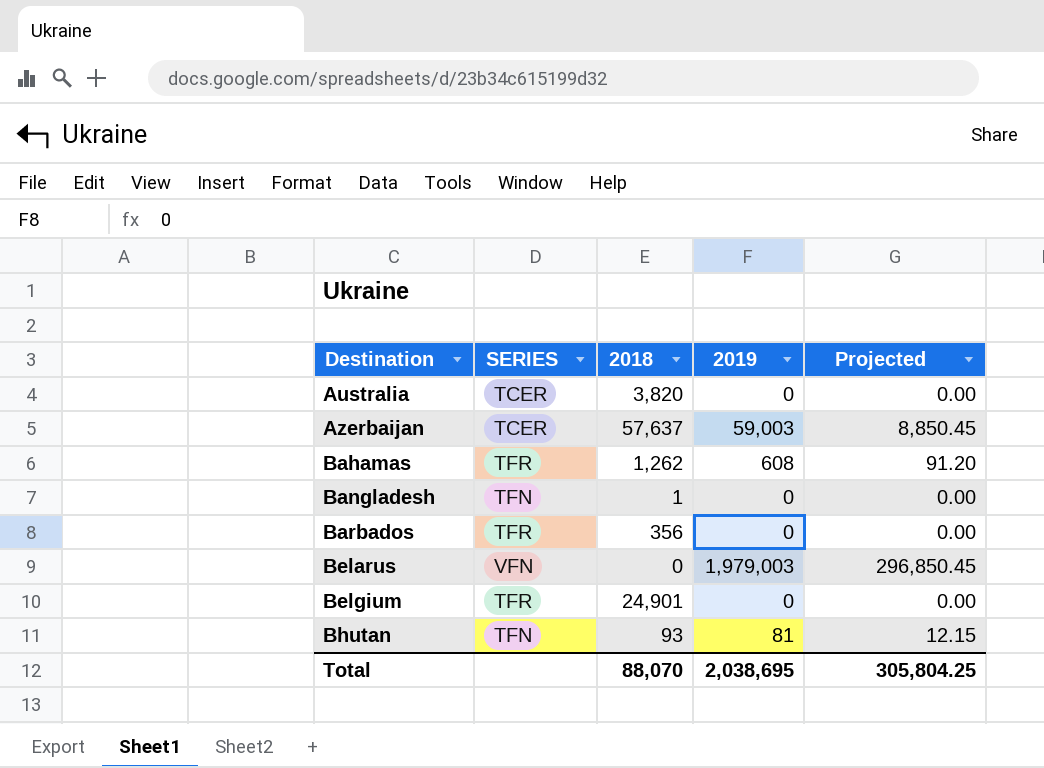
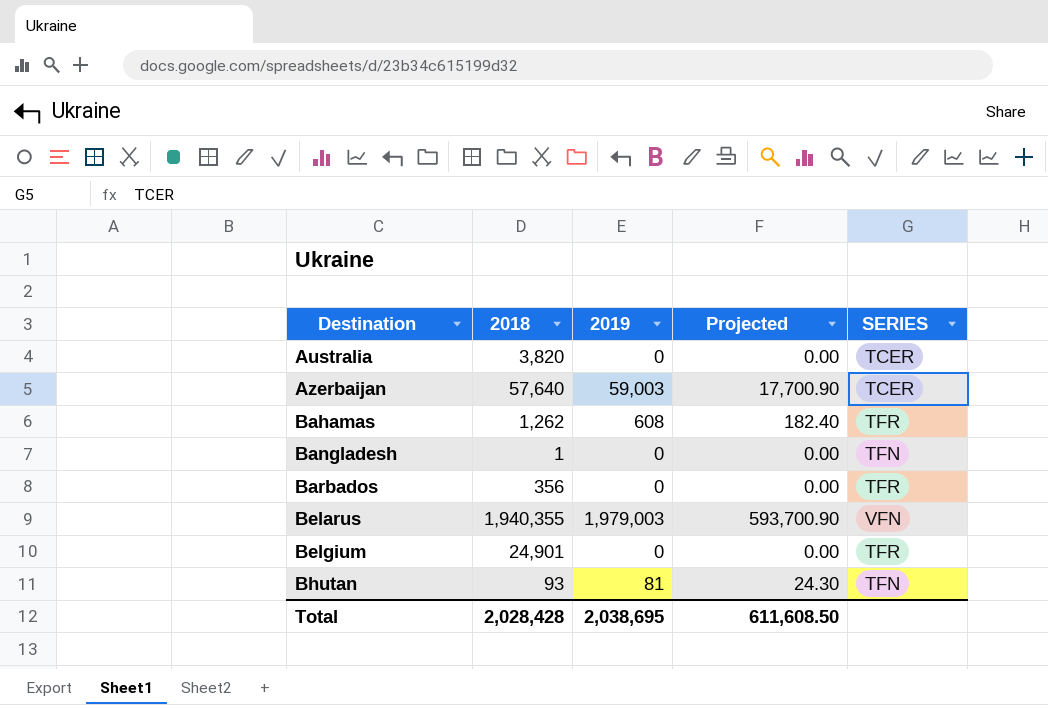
column Projected | formula: [2019] * 0.15 -> [2019] * 0.3
column SERIES | position: 2 -> 5
Azerbaijan | 2018: 57,637 -> 57,640
Belarus | 2018: 0 -> 1,940,355
Total | 2018: 88,070 -> 2,028,428
Total | Projected: 305,804.25 -> 611,608.50

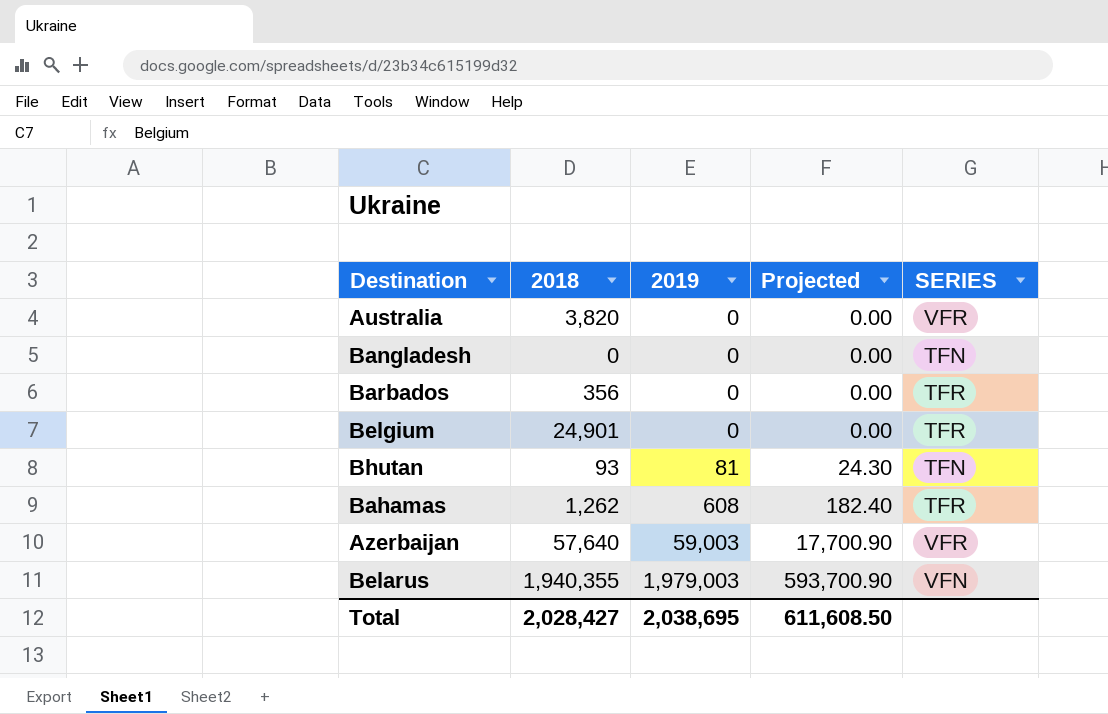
row order: Destination ascending -> 2019 ascending
Australia | SERIES: TCER -> VFR
Bangladesh | 2018: 1 -> 0
Azerbaijan | SERIES: TCER -> VFR
Total | 2018: 2,028,428 -> 2,028,427

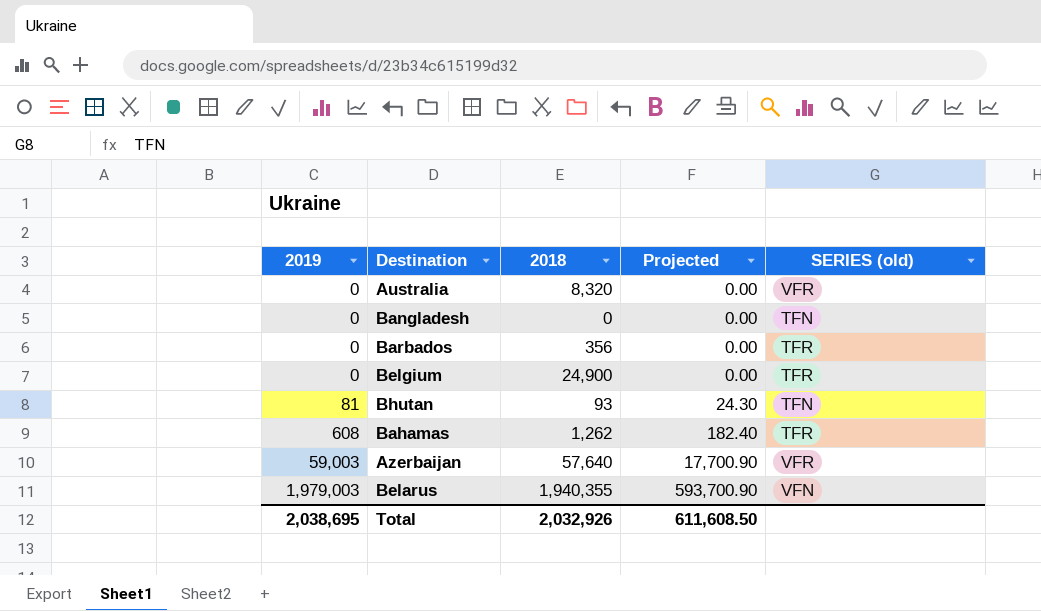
column 2019 | position: 3 -> 1
column name: SERIES -> SERIES (old)
Australia | 2018: 3,820 -> 8,320
Belgium | 2018: 24,901 -> 24,900
Total | 2018: 2,028,427 -> 2,032,926

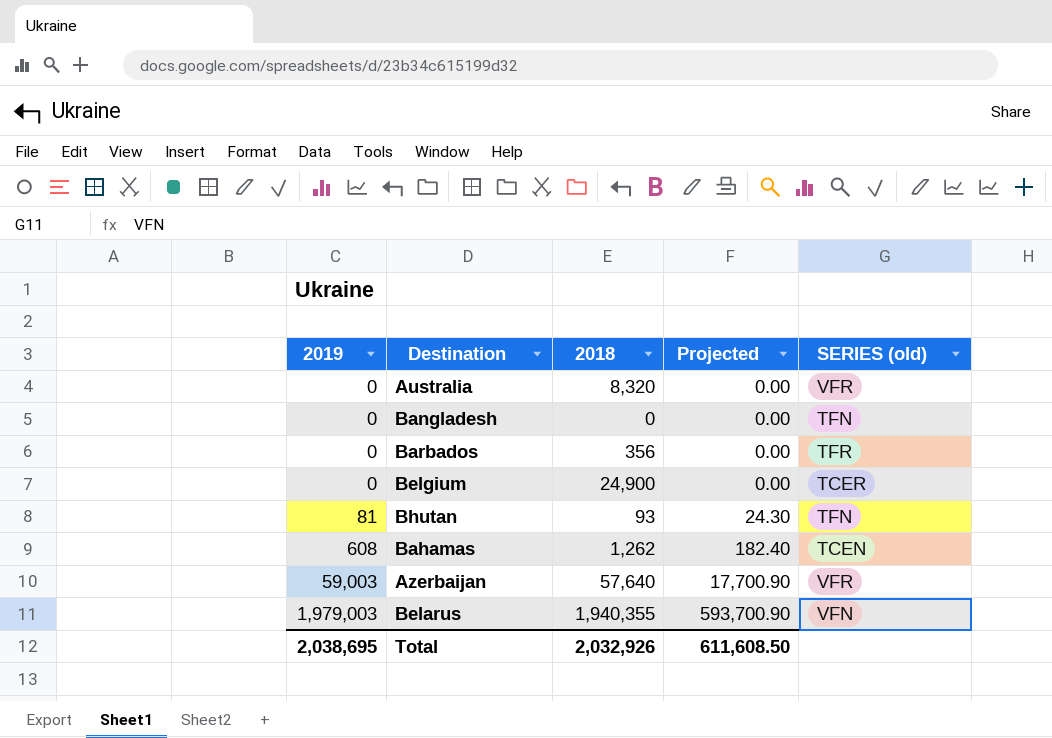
Belgium | SERIES (old): TFR -> TCER
Bahamas | SERIES (old): TFR -> TCEN

